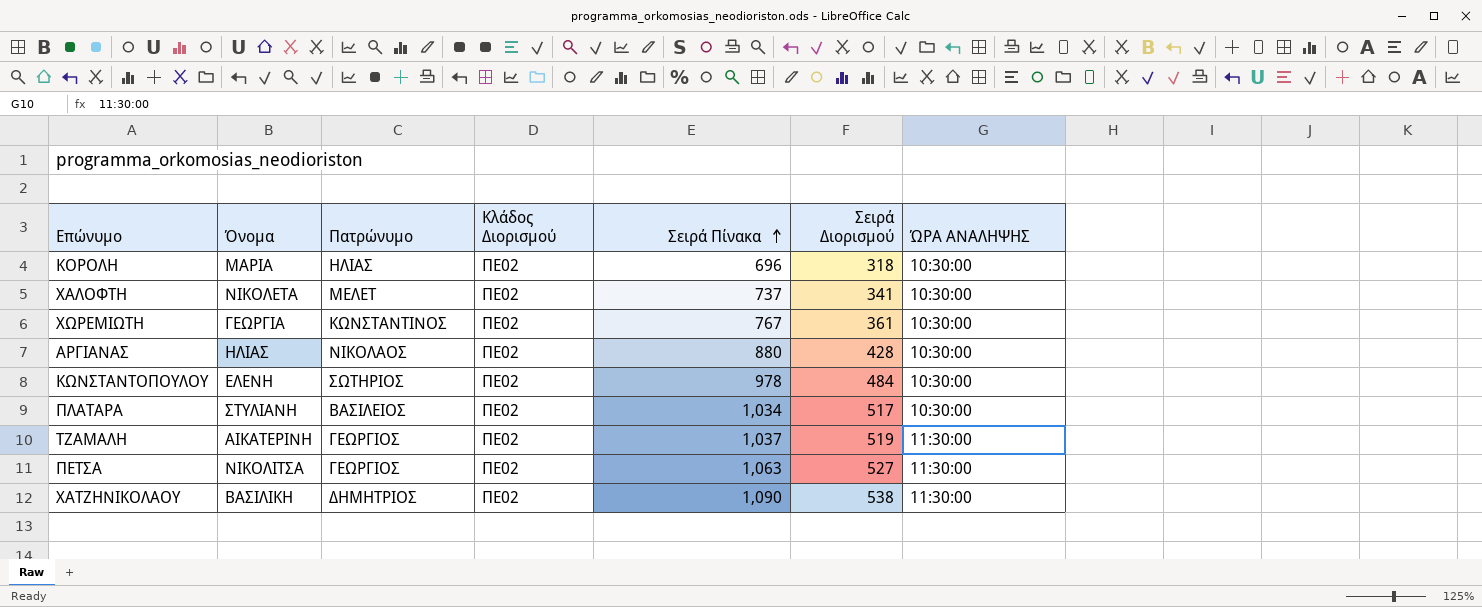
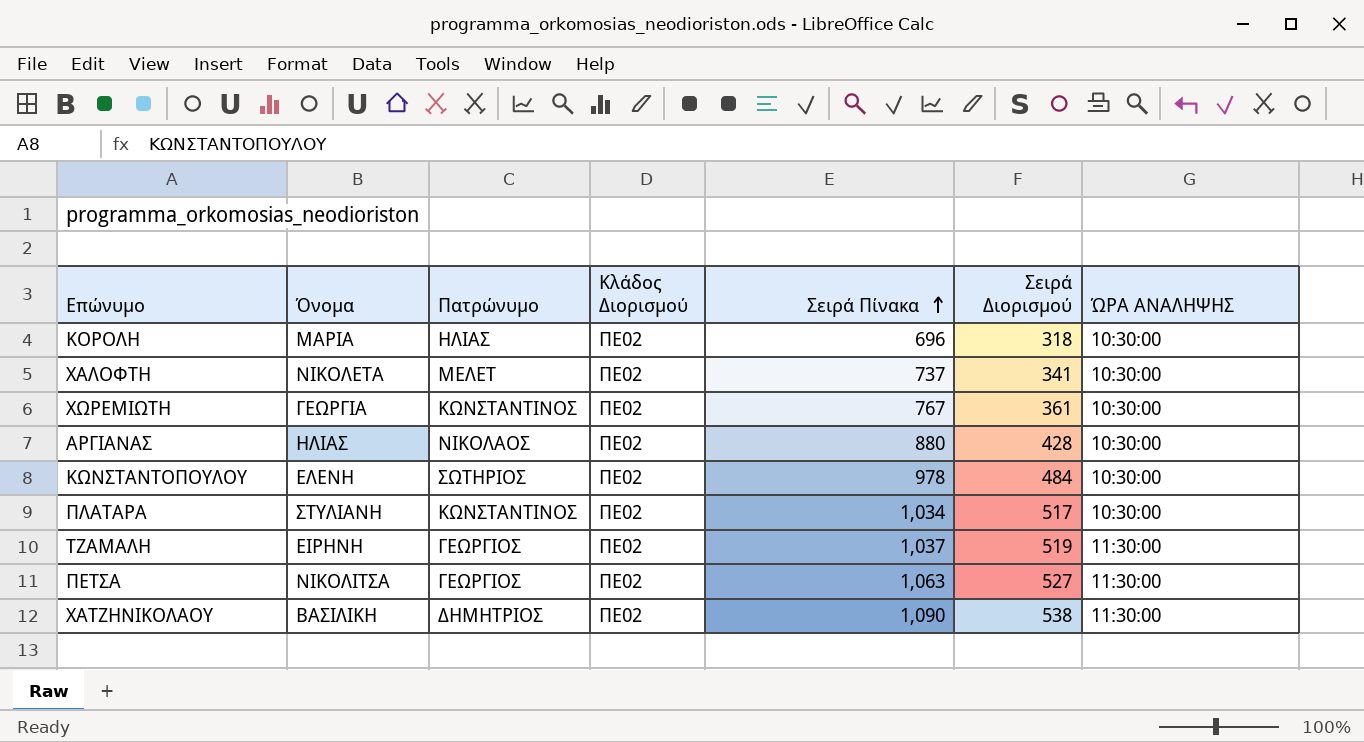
ΠΛΑΤΑΡΑ | Πατρώνυμο: ΒΑΣΙΛΕΙΟΣ -> ΚΩΝΣΤΑΝΤΙΝΟΣ
ΤΖΑΜΑΛΗ | Όνομα: ΑΙΚΑΤΕΡΙΝΗ -> ΕΙΡΗΝΗ

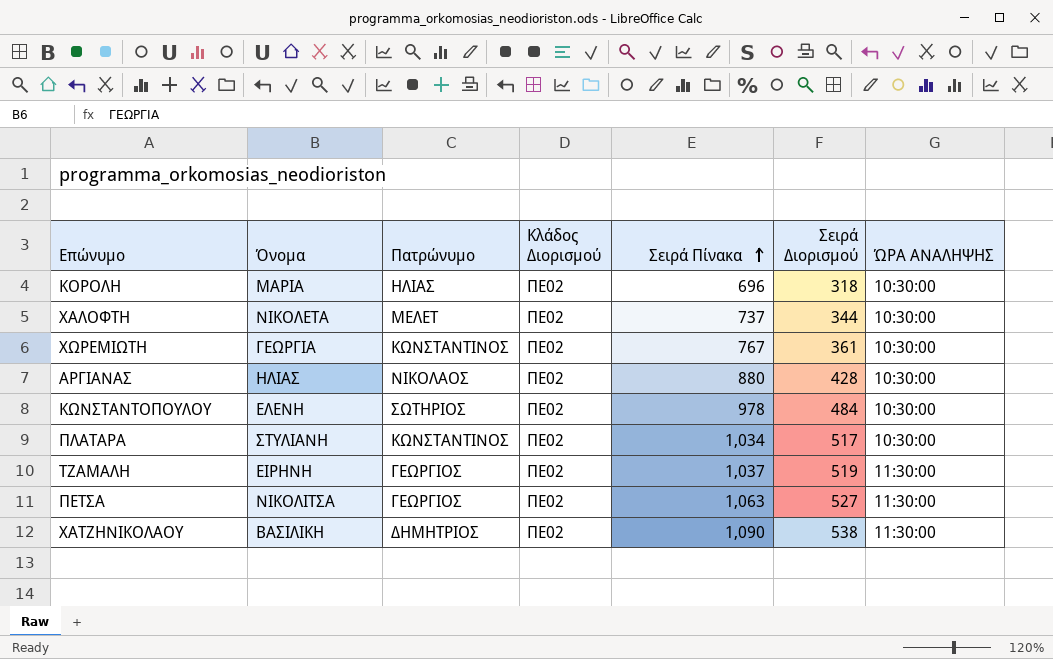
ΧΑΛΟΦΤΗ | Σειρά Διορισμού: 341 -> 344

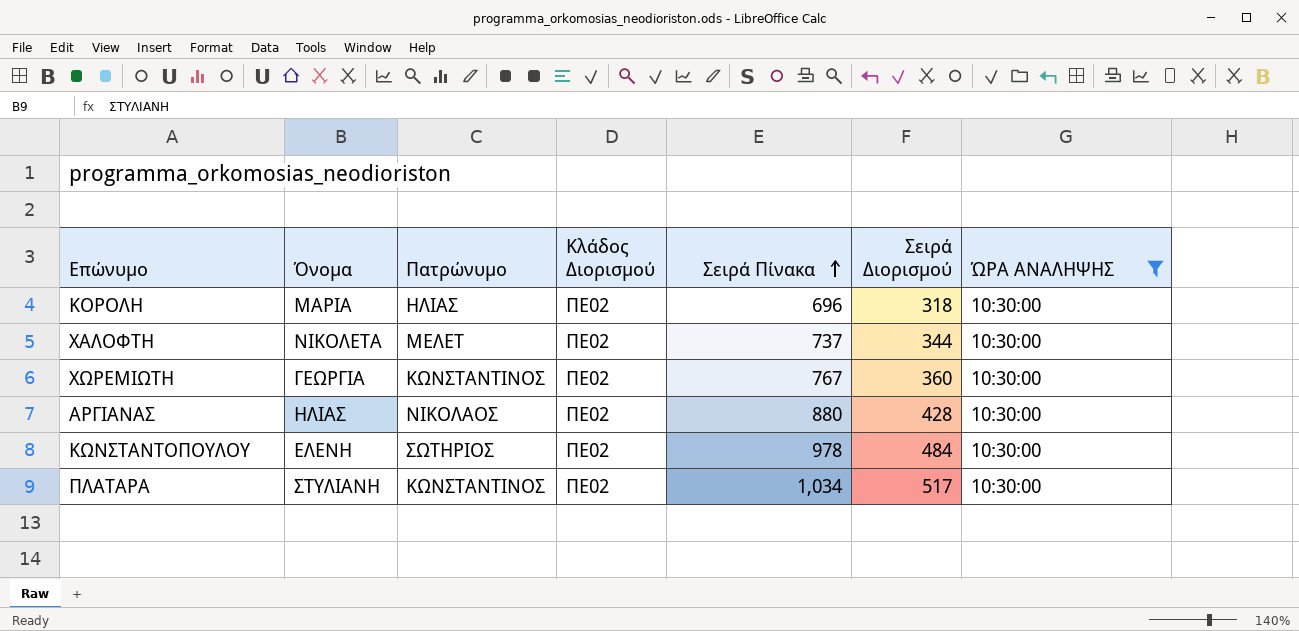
filter: none -> ΏΡΑ ΑΝΑΛΗΨΗΣ = 10:30:00
ΧΩΡΕΜΙΩΤΗ | Σειρά Διορισμού: 361 -> 360

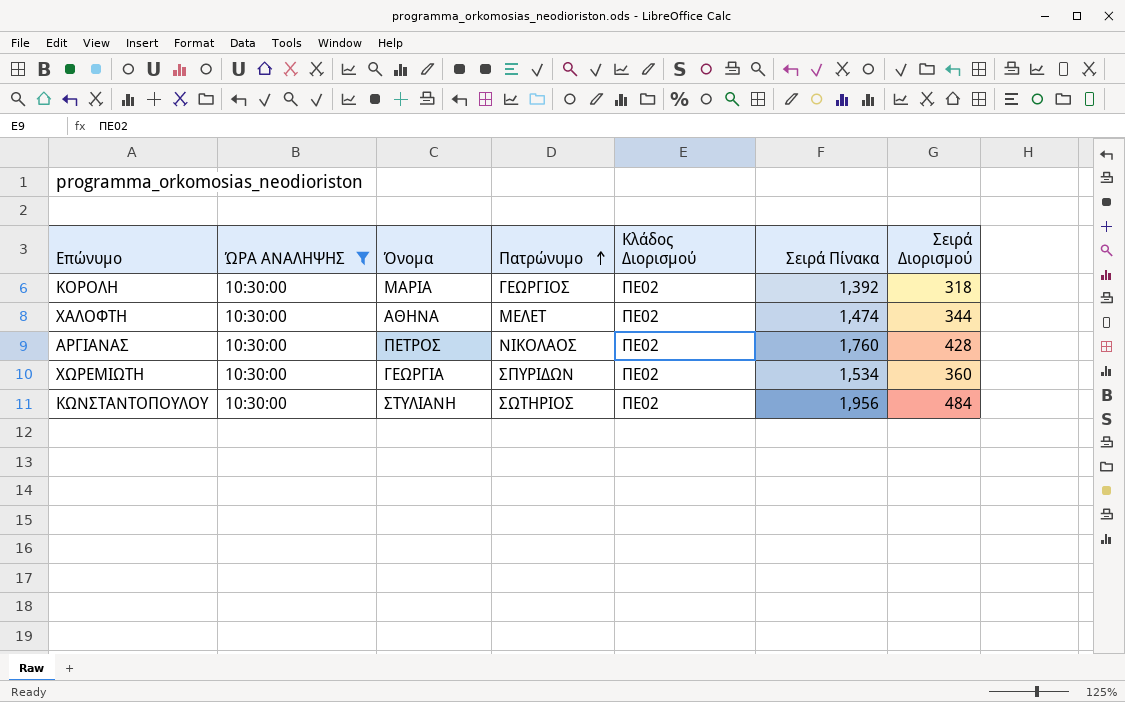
row order: Σειρά Πίνακα ascending -> Πατρώνυμο ascending
column ΏΡΑ ΑΝΑΛΗΨΗΣ | position: 7 -> 2
row ΠΛΑΤΑΡΑ: ΣΤΥΛΙΑΝΗ | ΚΩΝΣΤΑΝΤΙΝΟΣ | ΠΕ02 | 1,034 | 517 | 10:30:00 -> none
ΚΟΡΟΛΗ | Πατρώνυμο: ΗΛΙΑΣ -> ΓΕΩΡΓΙΟΣ
ΚΟΡΟΛΗ | Σειρά Πίνακα: 696 -> 1,392
ΧΑΛΟΦΤΗ | Όνομα: ΝΙΚΟΛΕΤΑ -> ΑΘΗΝΑ
ΧΑΛΟΦΤΗ | Σειρά Πίνακα: 737 -> 1,474
ΑΡΓΙΑΝΑΣ | Όνομα: ΗΛΙΑΣ -> ΠΕΤΡΟΣ
ΑΡΓΙΑΝΑΣ | Σειρά Πίνακα: 880 -> 1,760
ΧΩΡΕΜΙΩΤΗ | Πατρώνυμο: ΚΩΝΣΤΑΝΤΙΝΟΣ -> ΣΠΥΡΙΔΩΝ
ΧΩΡΕΜΙΩΤΗ | Σειρά Πίνακα: 767 -> 1,534
ΚΩΝΣΤΑΝΤΟΠΟΥΛΟΥ | Όνομα: ΕΛΕΝΗ -> ΣΤΥΛΙΑΝΗ
ΚΩΝΣΤΑΝΤΟΠΟΥΛΟΥ | Σειρά Πίνακα: 978 -> 1,956

